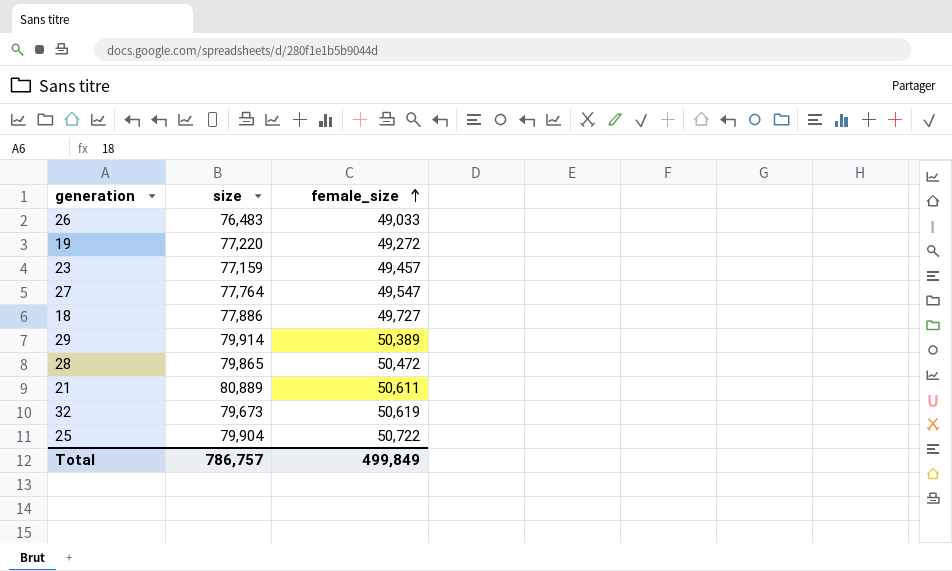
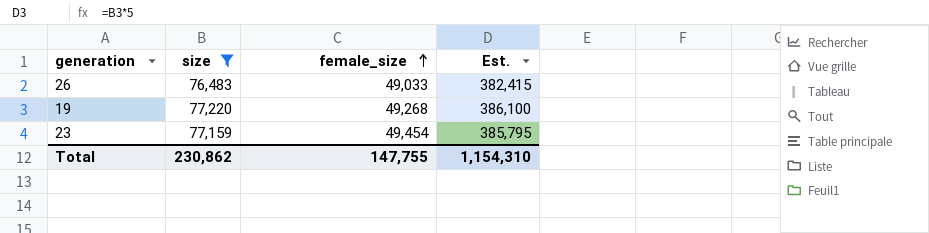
filter: none -> size <= 77,220
column Est. | formula: none -> [size] * 5
19 | female_size: 49,272 -> 49,268
23 | female_size: 49,457 -> 49,454
Total | size: 786,757 -> 230,862
Total | female_size: 499,849 -> 147,755

